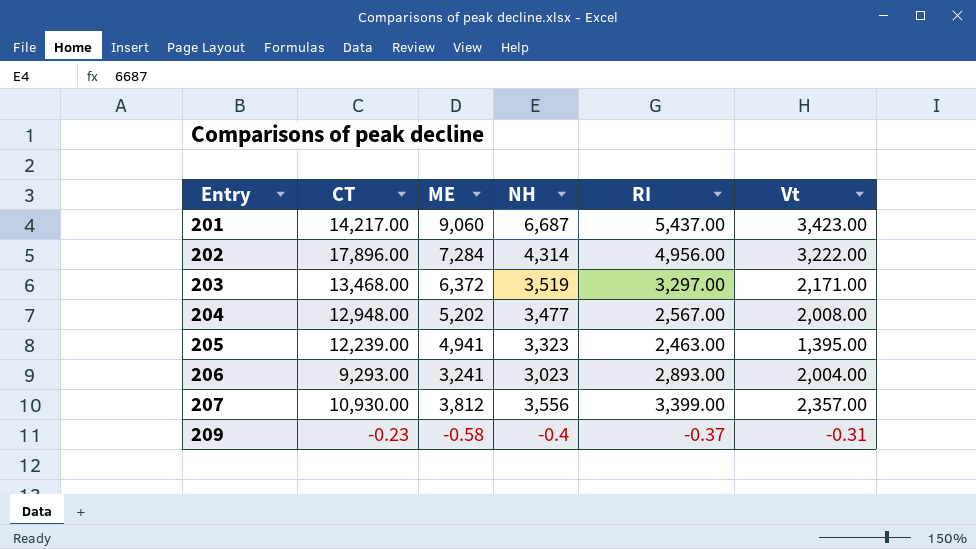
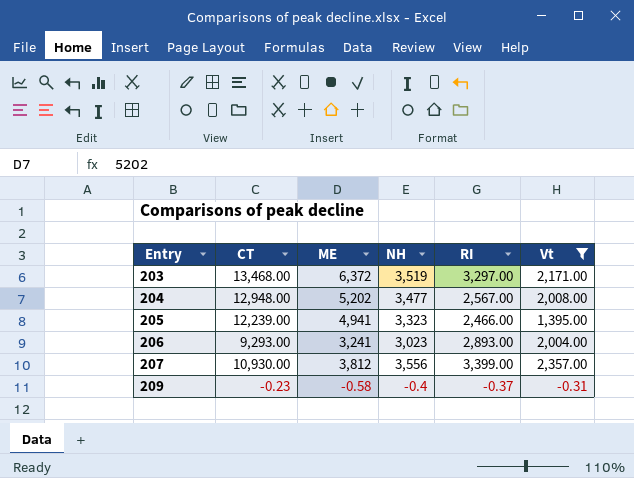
filter: none -> Vt <= 2,357.00
205 | RI: 2,463.00 -> 2,466.00

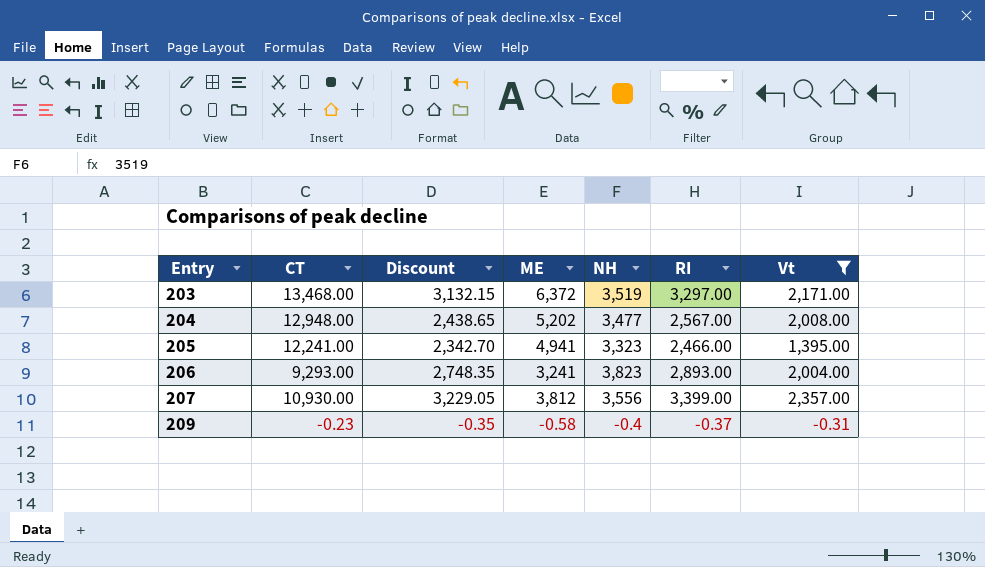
column Discount | formula: none -> [RI] * 0.95
205 | CT: 12,239.00 -> 12,241.00
206 | NH: 3,023 -> 3,823

